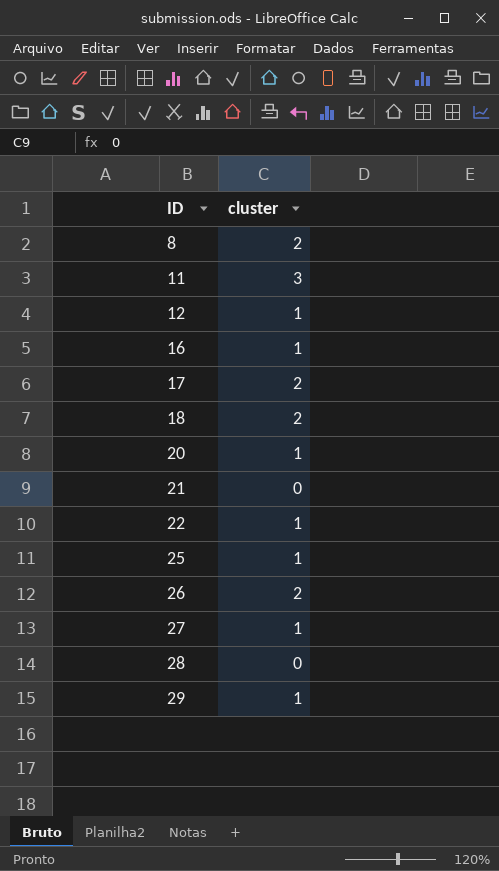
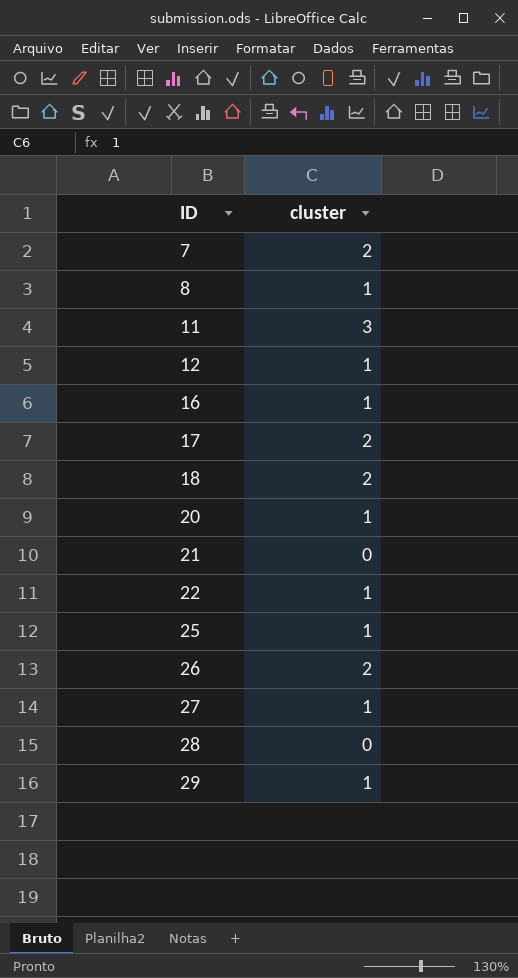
row 7: none -> 2
8 | cluster: 2 -> 1

